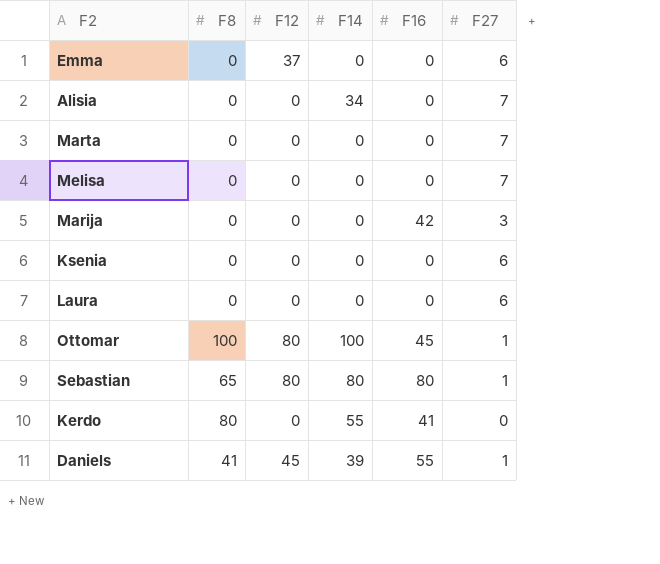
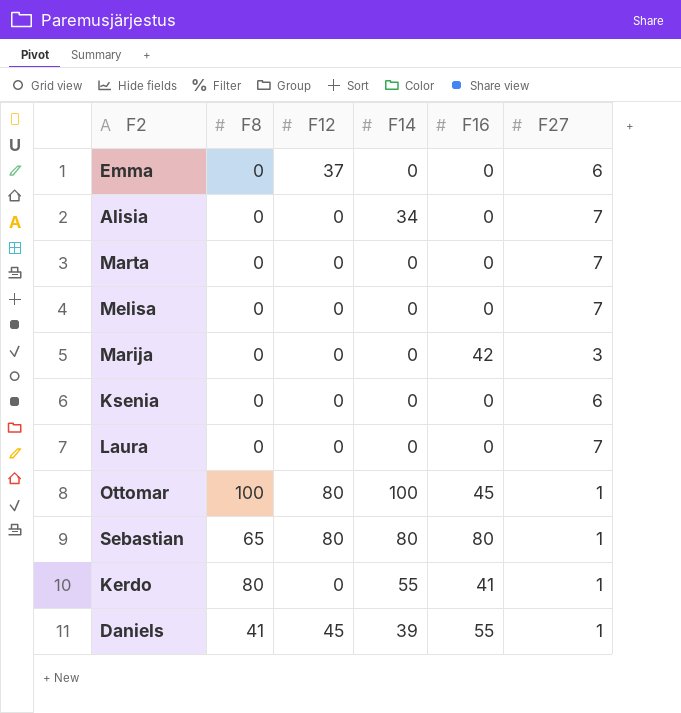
Laura | F27: 6 -> 7
Kerdo | F27: 0 -> 1

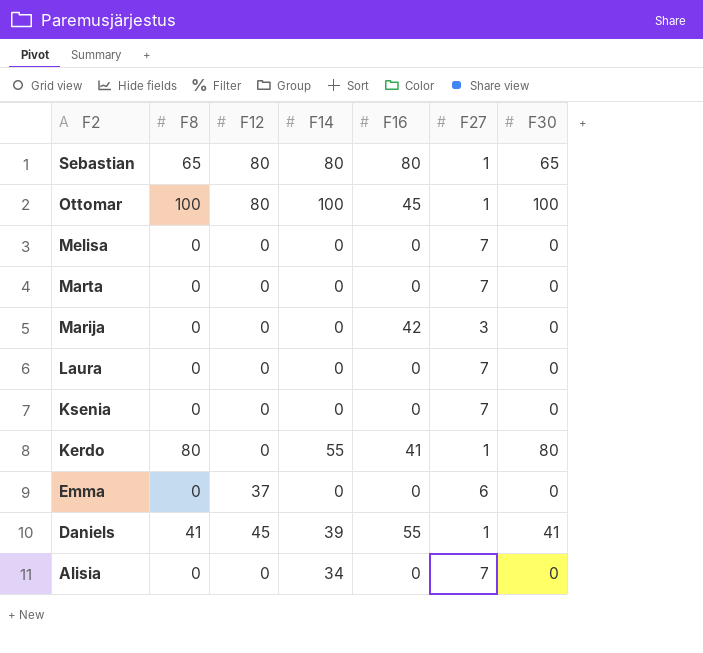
row order: none -> F2 descending
column F30 | position: none -> 7
Ksenia | F27: 6 -> 7

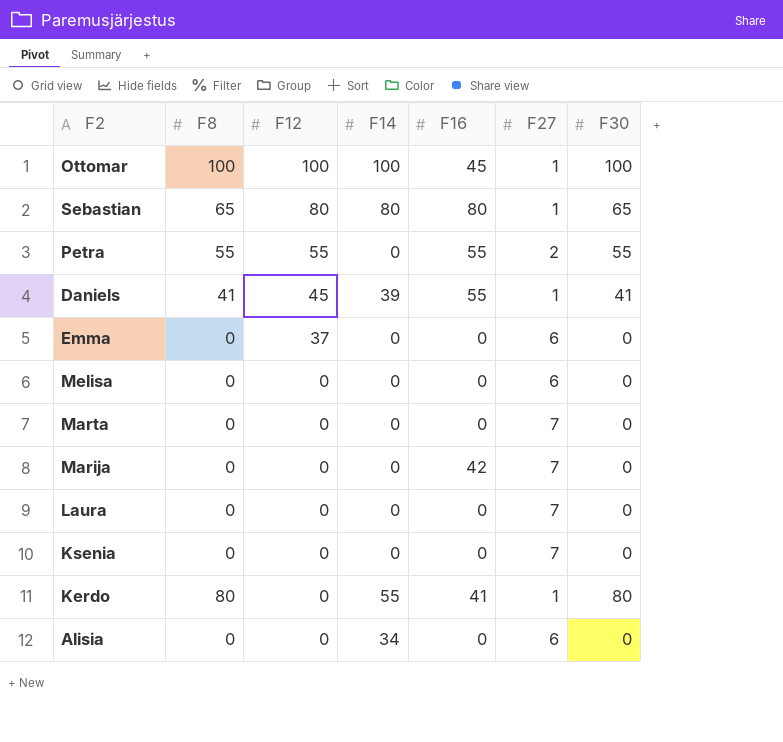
row order: F2 descending -> F12 descending
Ottomar | F12: 80 -> 100
row Petra: none -> 55 | 55 | 0 | 55 | 2 | 55
Melisa | F27: 7 -> 6
Marija | F27: 3 -> 7
Alisia | F27: 7 -> 6

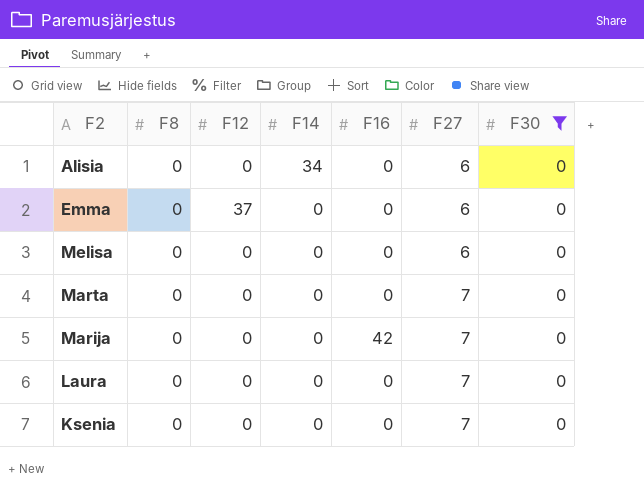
filter: none -> F30 = 0
row order: F12 descending -> F14 descending

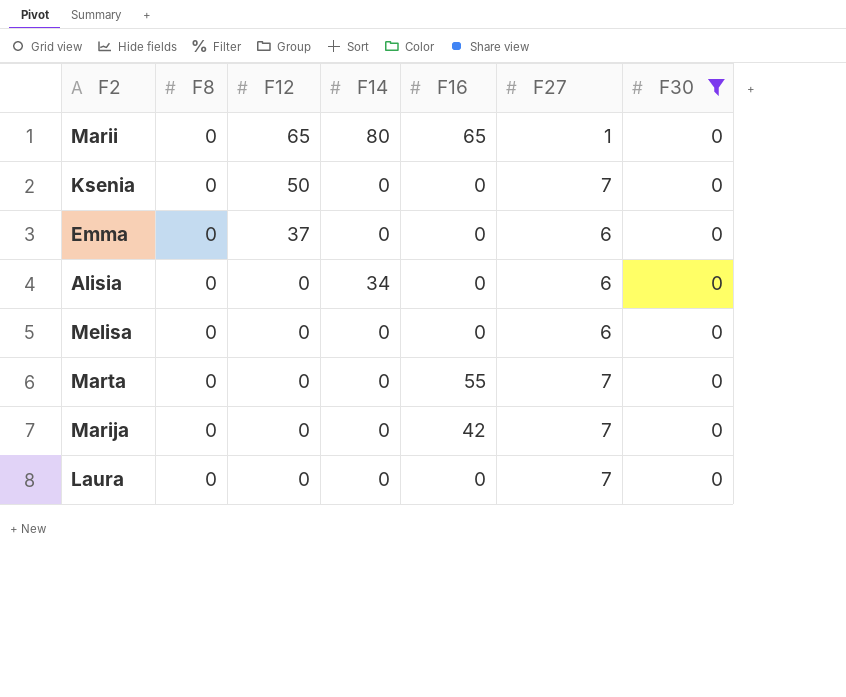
row order: F14 descending -> F12 descending
row Marii: none -> 0 | 65 | 80 | 65 | 1 | 0
Ksenia | F12: 0 -> 50
Marta | F16: 0 -> 55

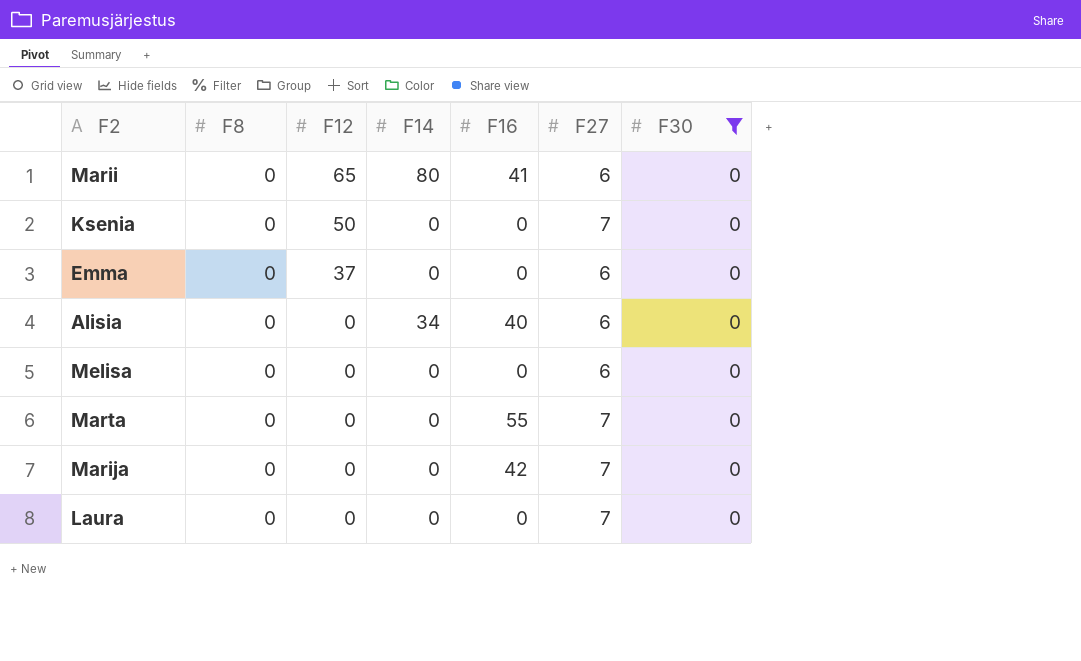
Marii | F16: 65 -> 41
Marii | F27: 1 -> 6
Alisia | F16: 0 -> 40

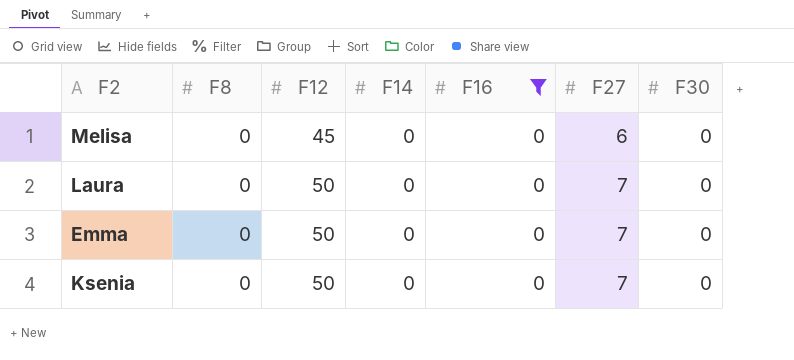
filter: F30 = 0 -> F16 = 0
row order: F12 descending -> F12 ascending
Melisa | F12: 0 -> 45
Laura | F12: 0 -> 50
Emma | F12: 37 -> 50
Emma | F27: 6 -> 7

